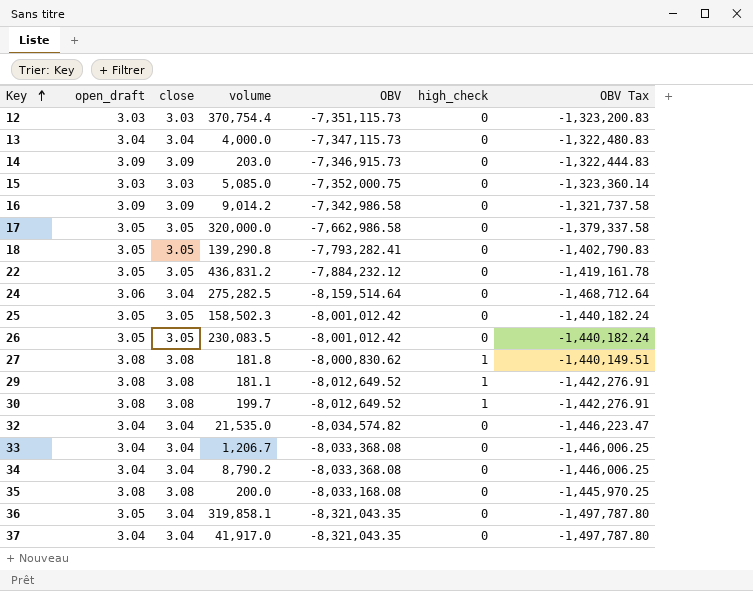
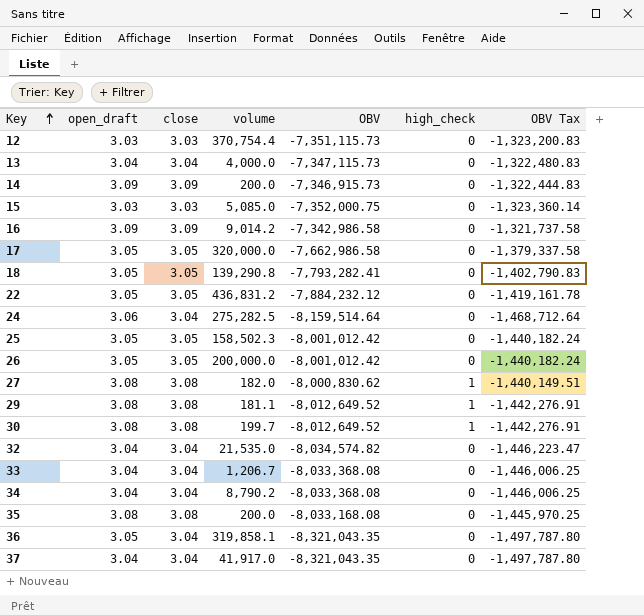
14 | volume: 203.0 -> 200.0
26 | volume: 230,083.5 -> 200,000.0
27 | volume: 181.8 -> 182.0

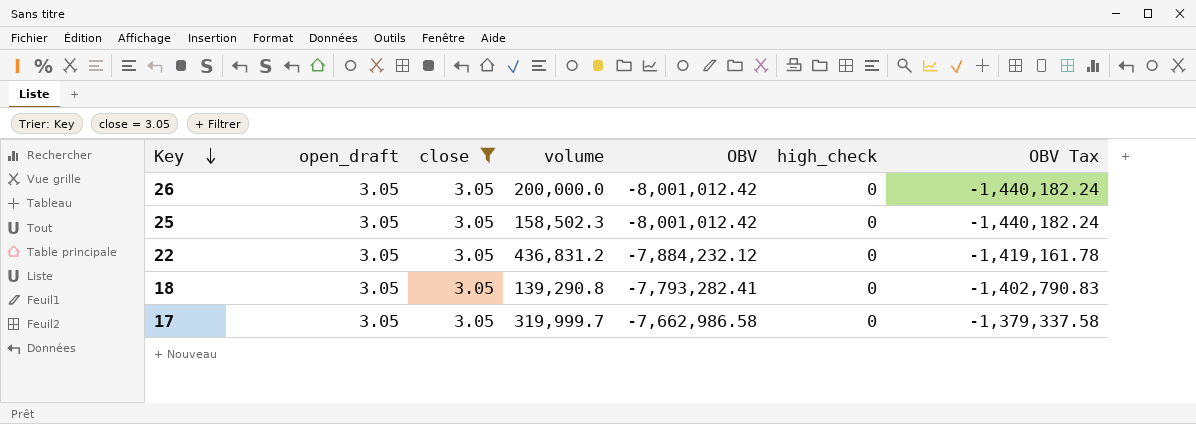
filter: none -> close = 3.05
row order: Key ascending -> Key descending
17 | volume: 320,000.0 -> 319,999.7

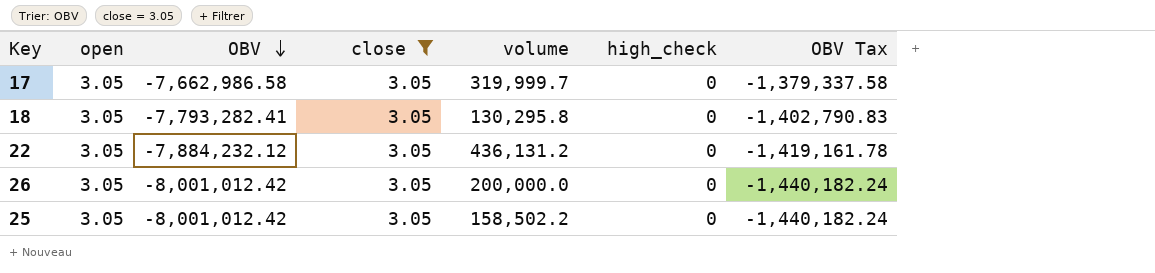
row order: Key descending -> OBV descending
column name: open_draft -> open
column OBV | position: 5 -> 3
18 | volume: 139,290.8 -> 130,295.8
22 | volume: 436,831.2 -> 436,131.2
25 | volume: 158,502.3 -> 158,502.2

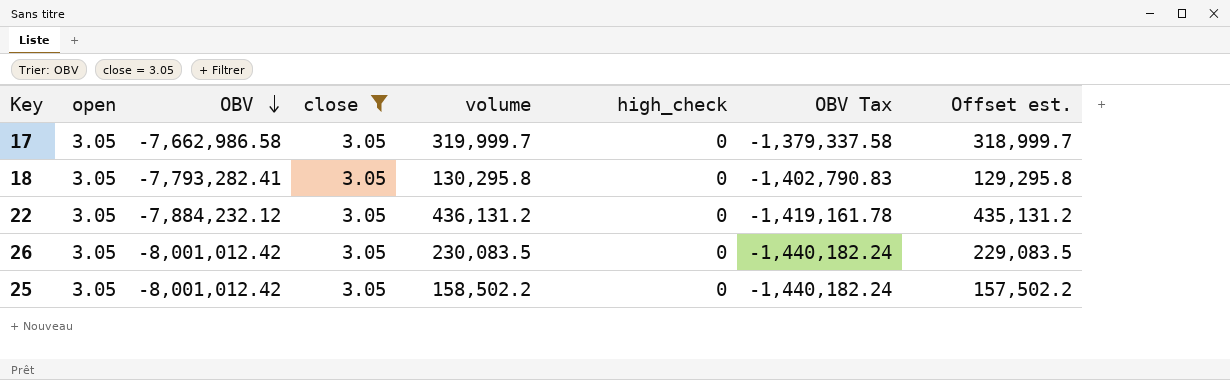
column Offset est. | formula: none -> [volume] - 1000
26 | volume: 200,000.0 -> 230,083.5

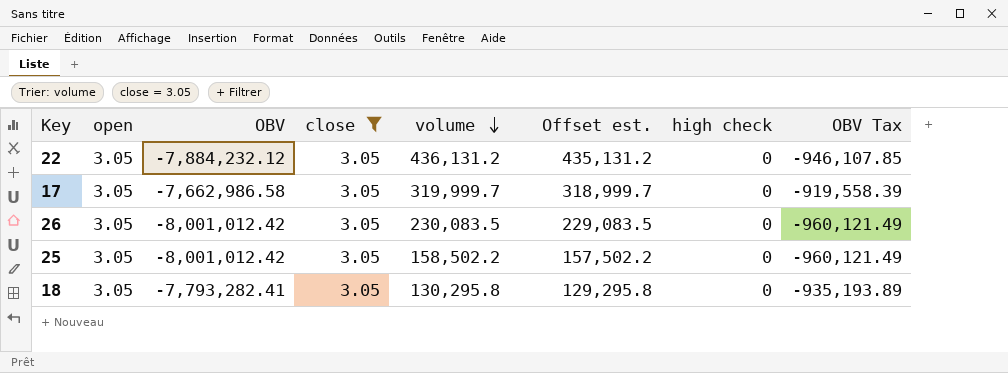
row order: OBV descending -> volume descending
column Offset est. | position: 8 -> 6
column name: high_check -> high check
column OBV Tax | formula: [OBV] * 0.18 -> [OBV] * 0.12

